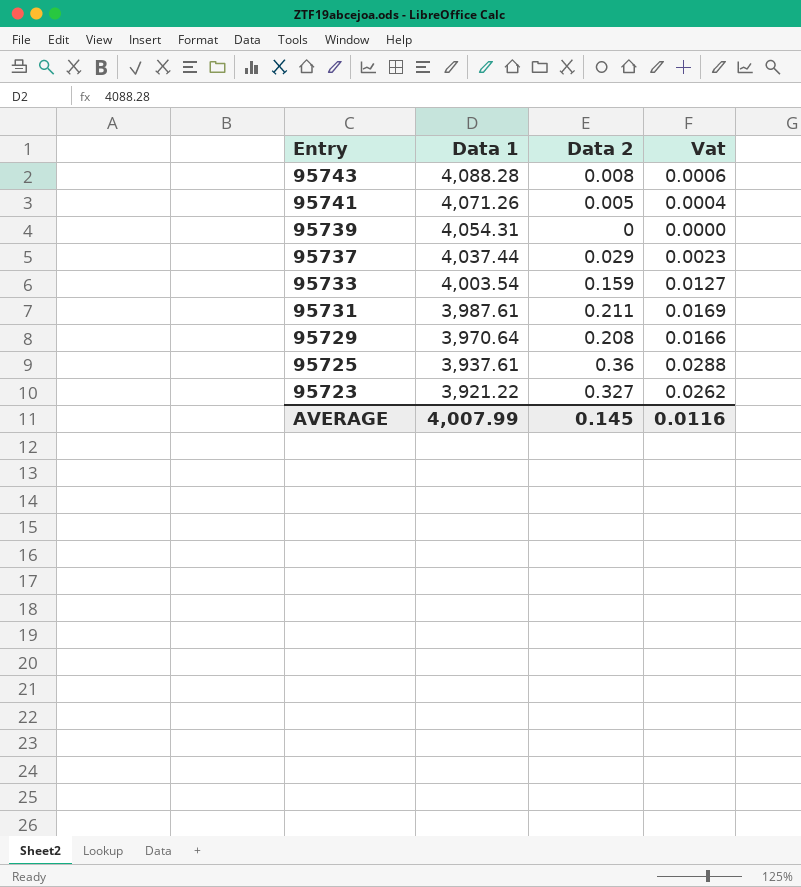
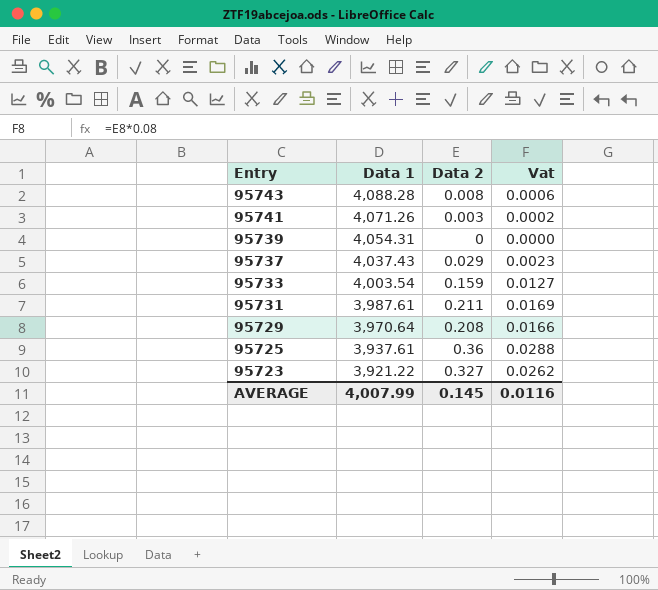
95741 | Data 2: 0.005 -> 0.003
95741 | Vat: 0.0004 -> 0.0002
95737 | Data 1: 4,037.44 -> 4,037.43

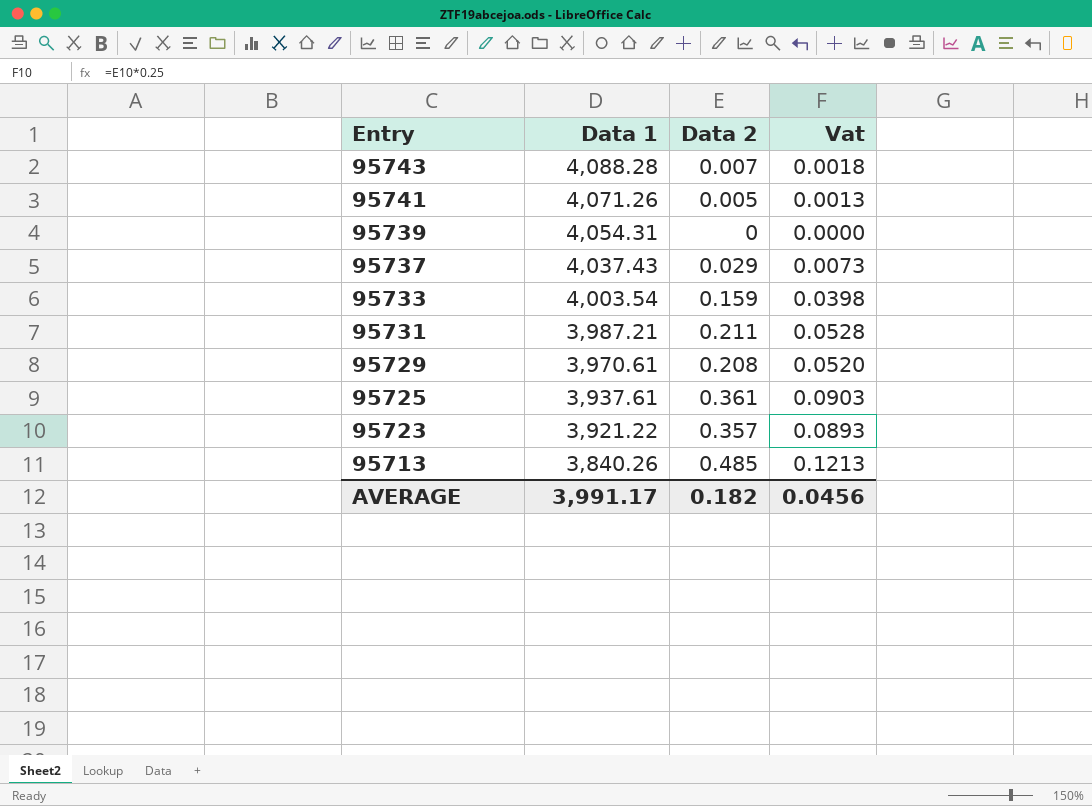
column Vat | formula: [Data 2] * 0.08 -> [Data 2] * 0.25
95743 | Data 2: 0.008 -> 0.007
95741 | Data 2: 0.003 -> 0.005
95731 | Data 1: 3,987.61 -> 3,987.21
95729 | Data 1: 3,970.64 -> 3,970.61
95725 | Data 2: 0.36 -> 0.361
95723 | Data 2: 0.327 -> 0.357
row 95713: none -> 3,840.26 | 0.485 | 0.1213
AVERAGE | Data 1: 4,007.99 -> 3,991.17
AVERAGE | Data 2: 0.145 -> 0.182
AVERAGE | Vat: 0.0116 -> 0.0456

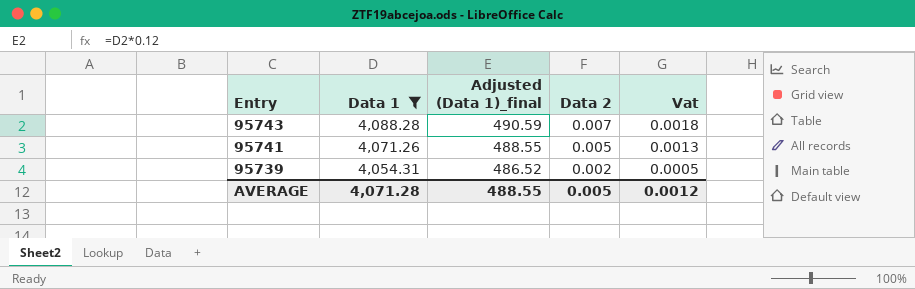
filter: none -> Data 1 >= 4,054.31
column Adjusted (Data 1)_final | formula: none -> [Data 1] * 0.12
95739 | Data 2: 0 -> 0.002
95739 | Vat: 0.0000 -> 0.0005
AVERAGE | Data 1: 3,991.17 -> 4,071.28
AVERAGE | Data 2: 0.182 -> 0.005
AVERAGE | Vat: 0.0456 -> 0.0012

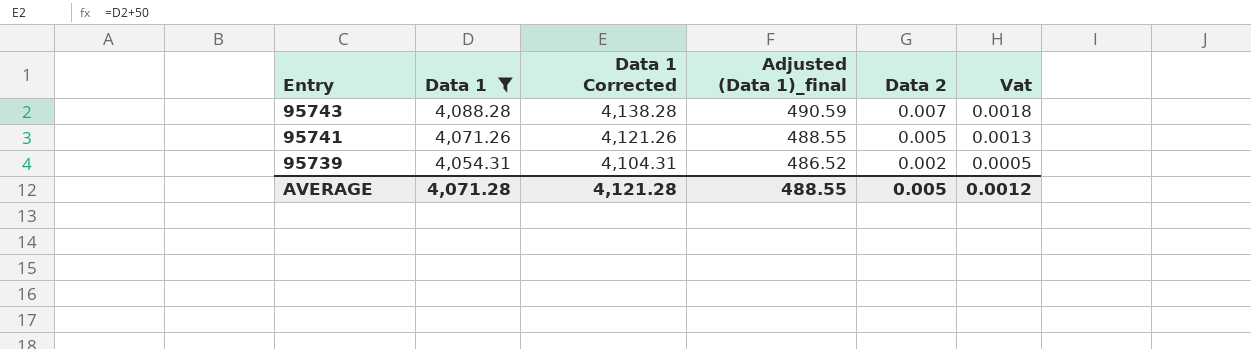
column Data 1 Corrected | formula: none -> [Data 1] + 50

